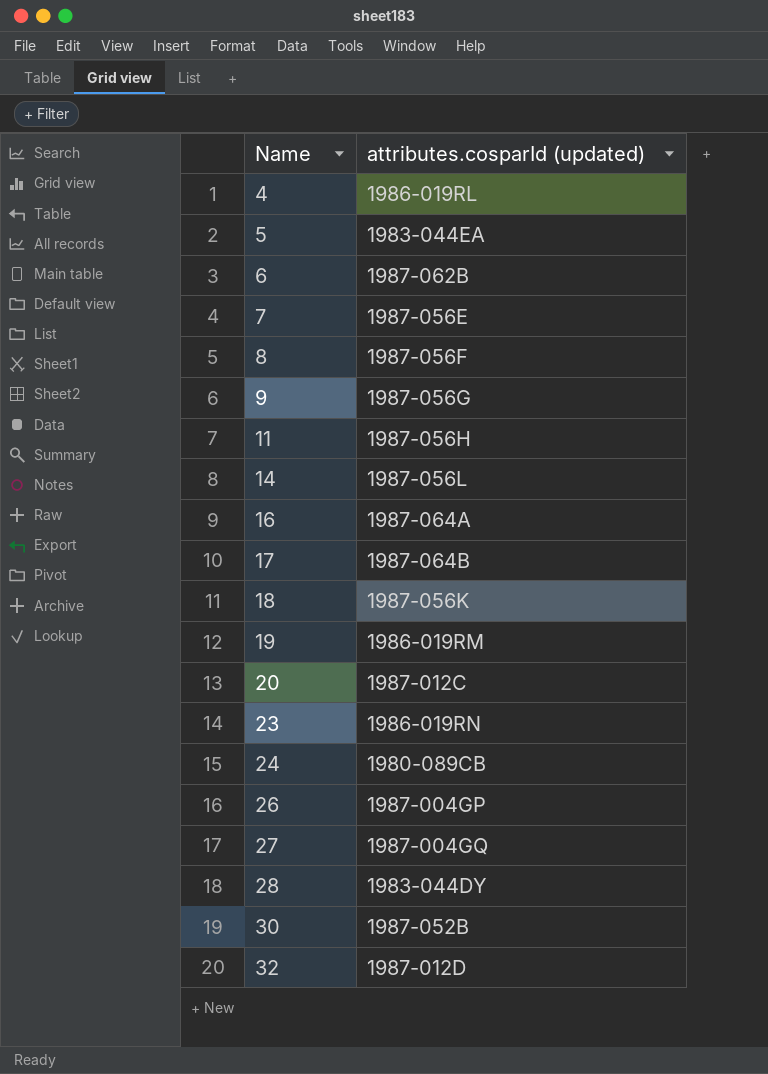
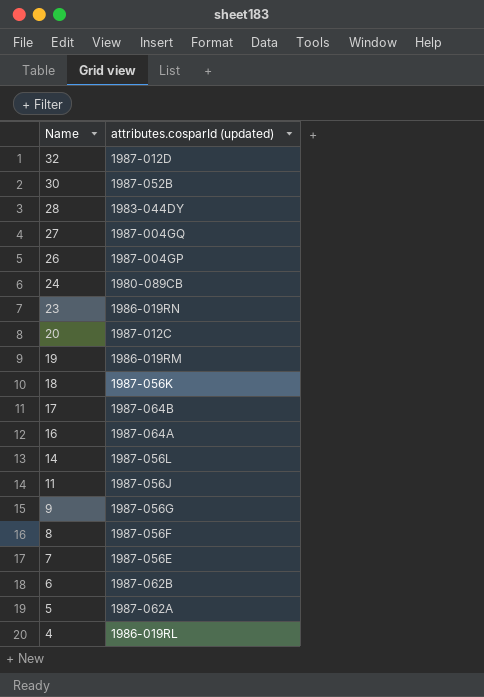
row order: Name ascending -> Name descending
11 | attributes.cosparId (updated): 1987-056H -> 1987-056J
5 | attributes.cosparId (updated): 1983-044EA -> 1987-062A

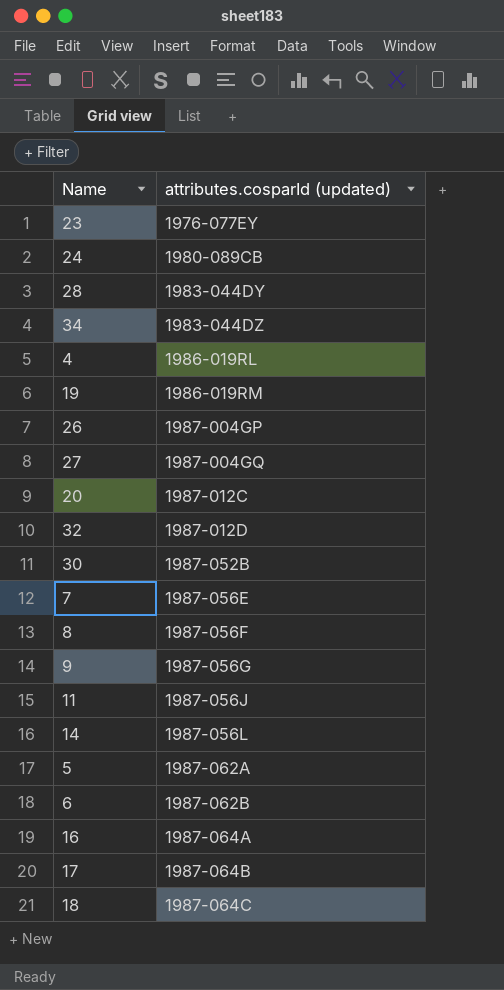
row order: Name descending -> attributes.cosparId (updated) ascending
23 | attributes.cosparId (updated): 1986-019RN -> 1976-077EY
row 34: none -> 1983-044DZ
18 | attributes.cosparId (updated): 1987-056K -> 1987-064C

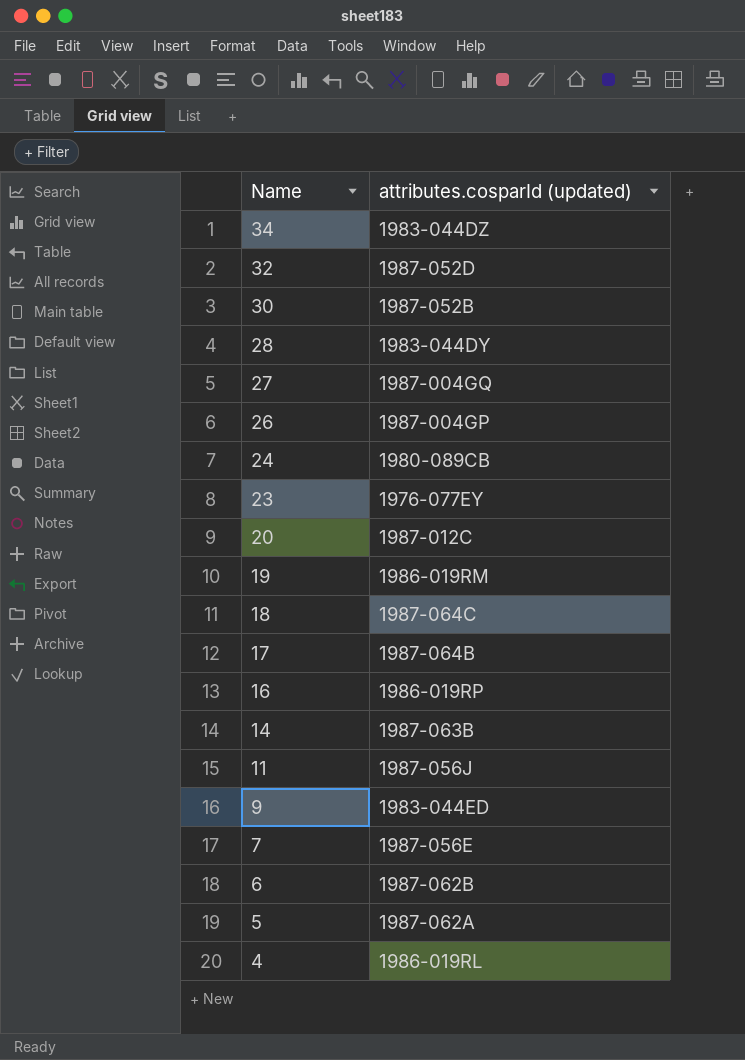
row order: attributes.cosparId (updated) ascending -> Name descending
row 8: 1987-056F -> none
32 | attributes.cosparId (updated): 1987-012D -> 1987-052D
16 | attributes.cosparId (updated): 1987-064A -> 1986-019RP
14 | attributes.cosparId (updated): 1987-056L -> 1987-063B
9 | attributes.cosparId (updated): 1987-056G -> 1983-044ED

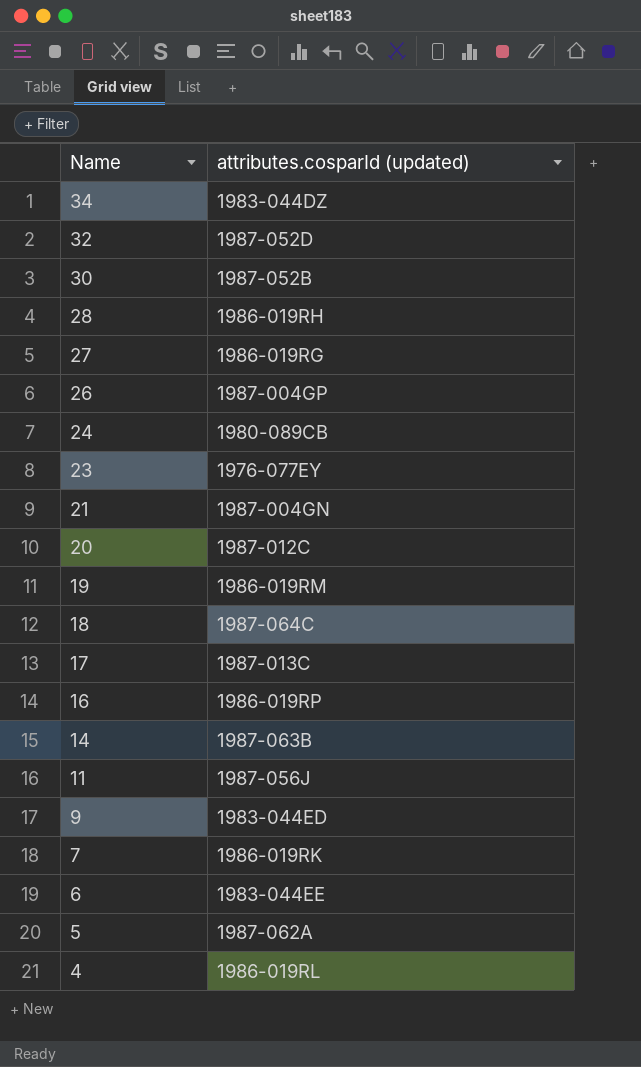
28 | attributes.cosparId (updated): 1983-044DY -> 1986-019RH
27 | attributes.cosparId (updated): 1987-004GQ -> 1986-019RG
row 21: none -> 1987-004GN
17 | attributes.cosparId (updated): 1987-064B -> 1987-013C
7 | attributes.cosparId (updated): 1987-056E -> 1986-019RK
6 | attributes.cosparId (updated): 1987-062B -> 1983-044EE

